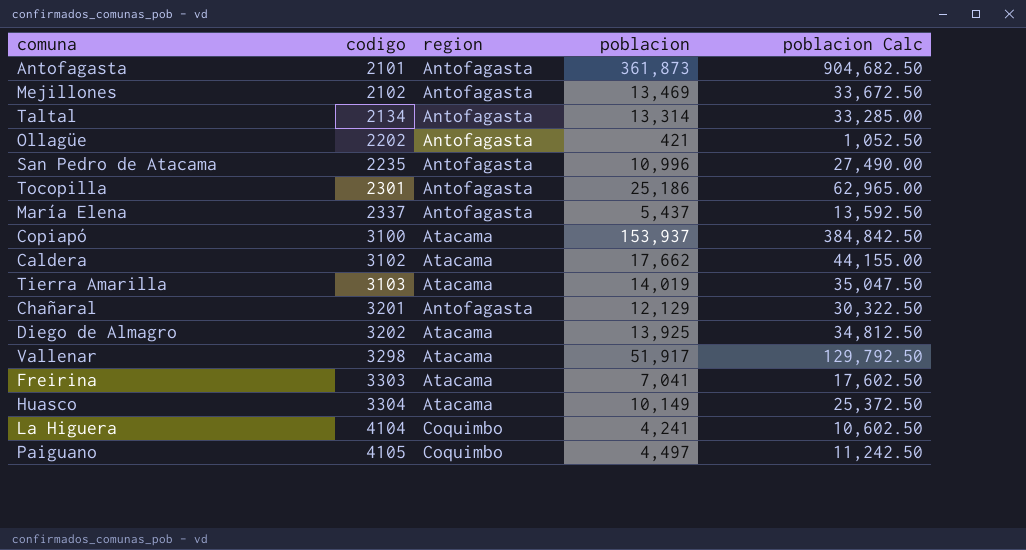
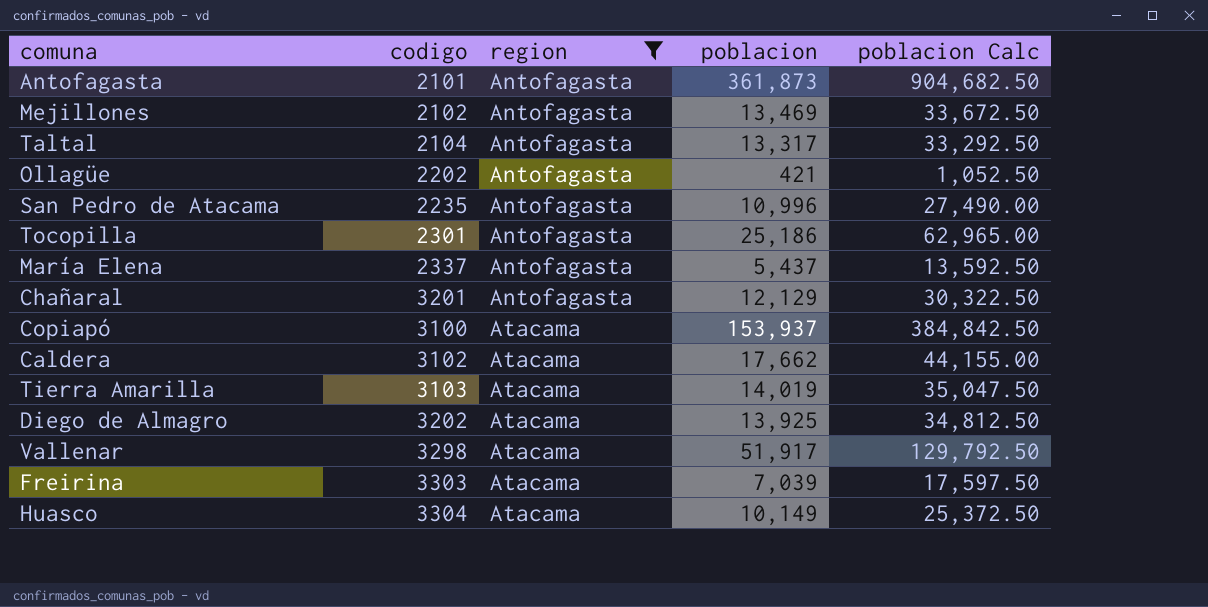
filter: none -> region != Coquimbo
row order: codigo ascending -> region ascending
Taltal | codigo: 2134 -> 2104
Taltal | poblacion: 13,314 -> 13,317
Taltal | poblacion Calc: 33,285.00 -> 33,292.50
Freirina | poblacion: 7,041 -> 7,039
Freirina | poblacion Calc: 17,602.50 -> 17,597.50

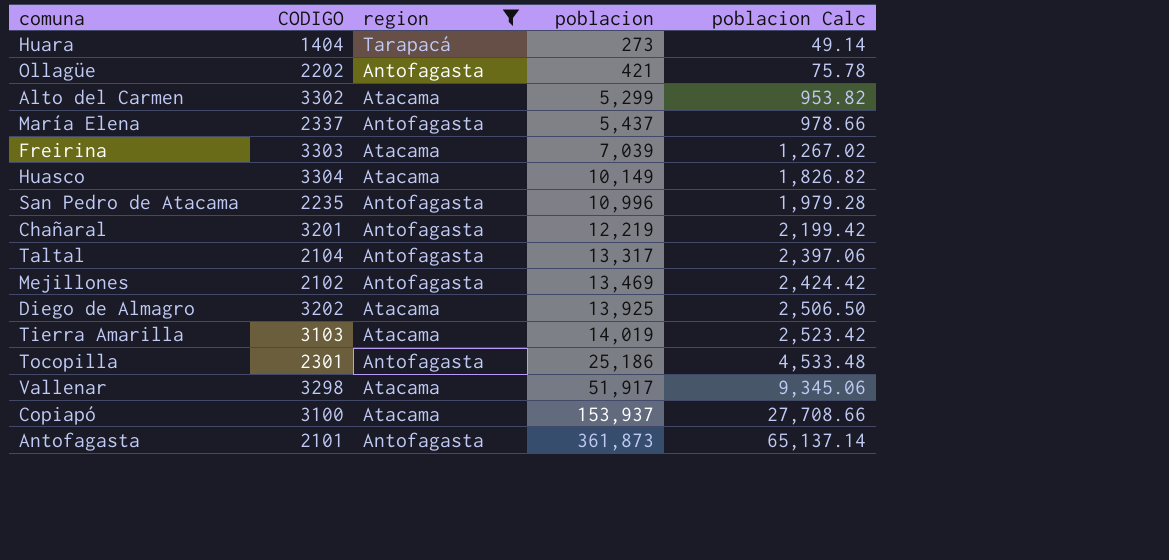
row order: region ascending -> poblacion ascending
column name: codigo -> CODIGO
column poblacion Calc | formula: [poblacion] * 2.5 -> [poblacion] * 0.18
row Caldera: 3102 | Atacama | 17,662 | 44,155.00 -> none
row Huara: none -> 1404 | Tarapacá | 273 | 49.14
row Alto del Carmen: none -> 3302 | Atacama | 5,299 | 953.82
Chañaral | poblacion: 12,129 -> 12,219

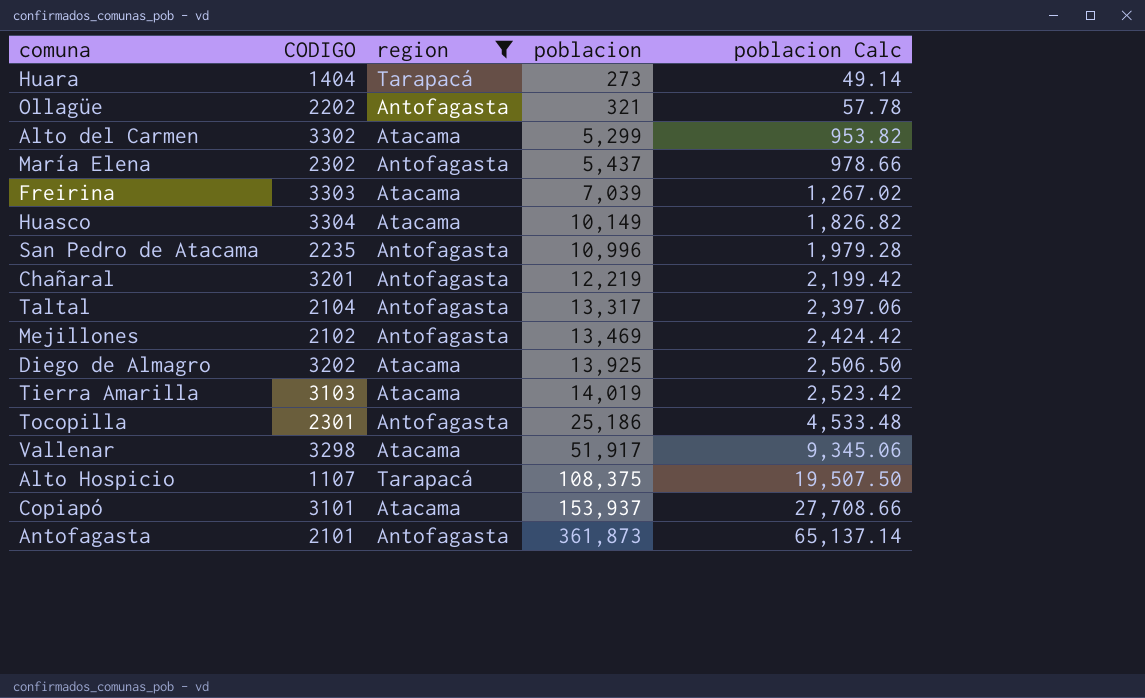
Ollagüe | poblacion: 421 -> 321
Ollagüe | poblacion Calc: 75.78 -> 57.78
María Elena | CODIGO: 2337 -> 2302
row Alto Hospicio: none -> 1107 | Tarapacá | 108,375 | 19,507.50
Copiapó | CODIGO: 3100 -> 3101

